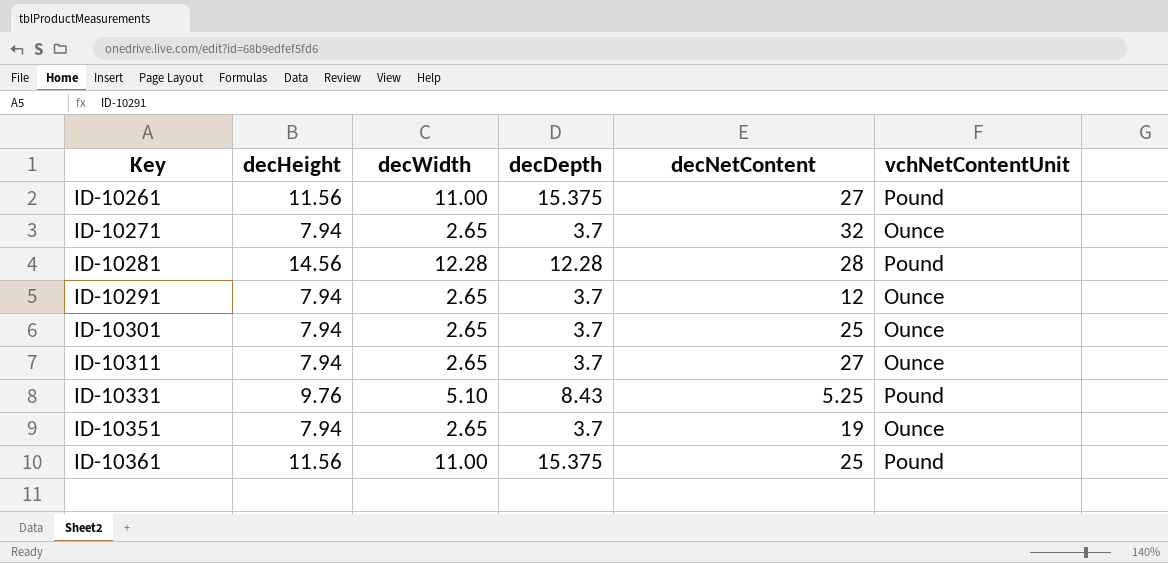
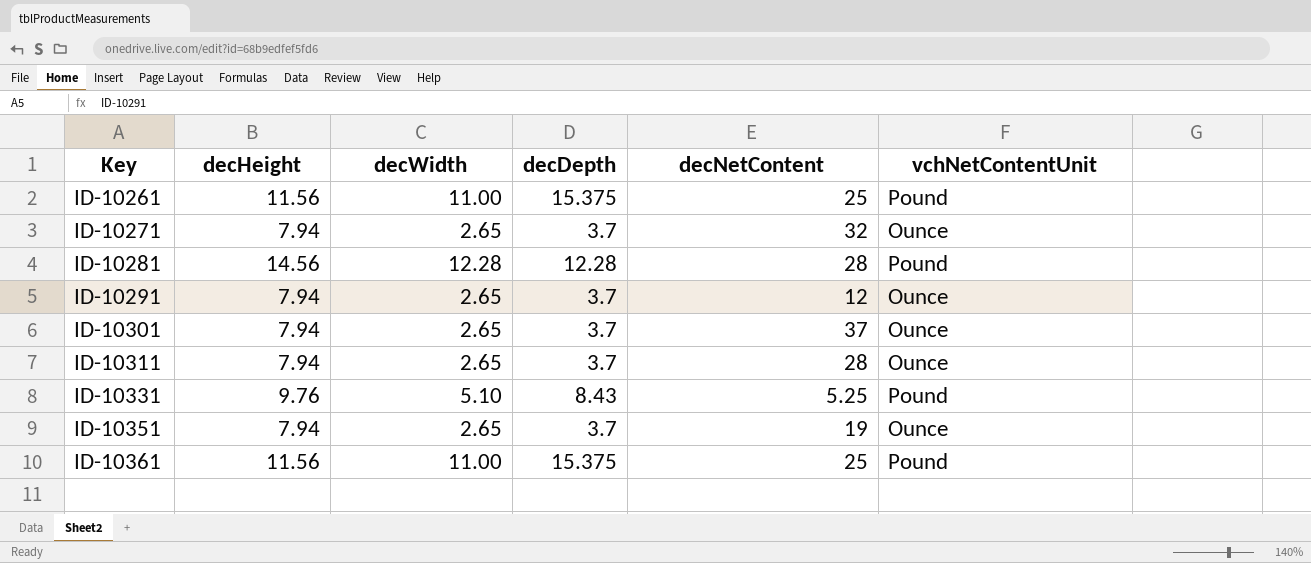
ID-10261 | decNetContent: 27 -> 25
ID-10301 | decNetContent: 25 -> 37
ID-10311 | decNetContent: 27 -> 28

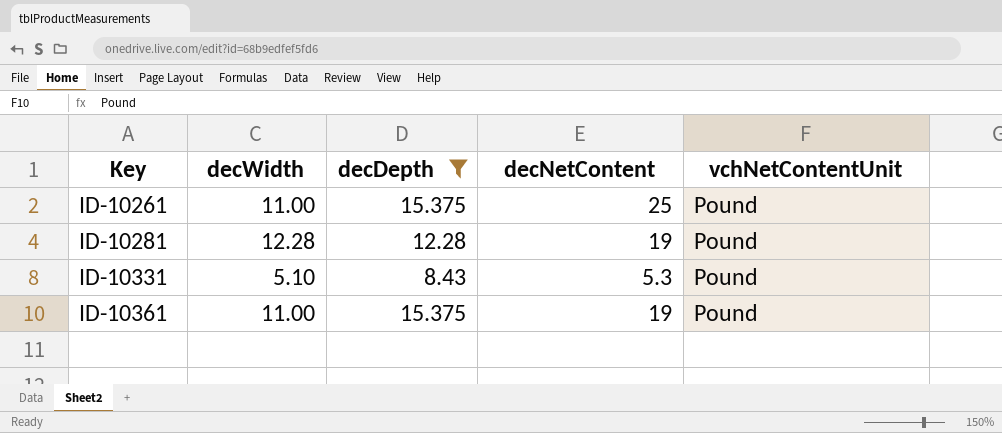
filter: none -> decDepth != 3.7
column decHeight | position: 2 -> none
ID-10281 | decNetContent: 28 -> 19
ID-10331 | decNetContent: 5.25 -> 5.3
ID-10361 | decNetContent: 25 -> 19

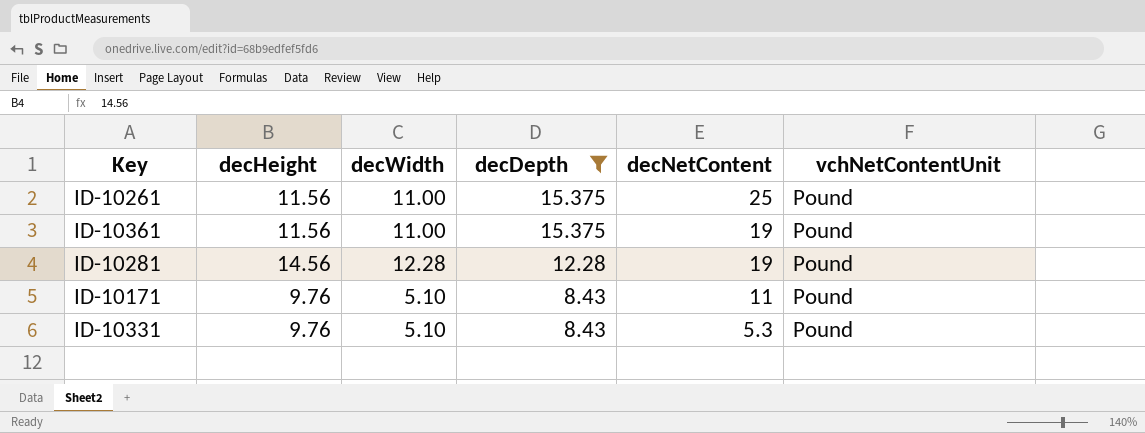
row order: Key ascending -> decDepth descending
column decHeight | position: none -> 2
row ID-10171: none -> 9.76 | 5.10 | 8.43 | 11 | Pound

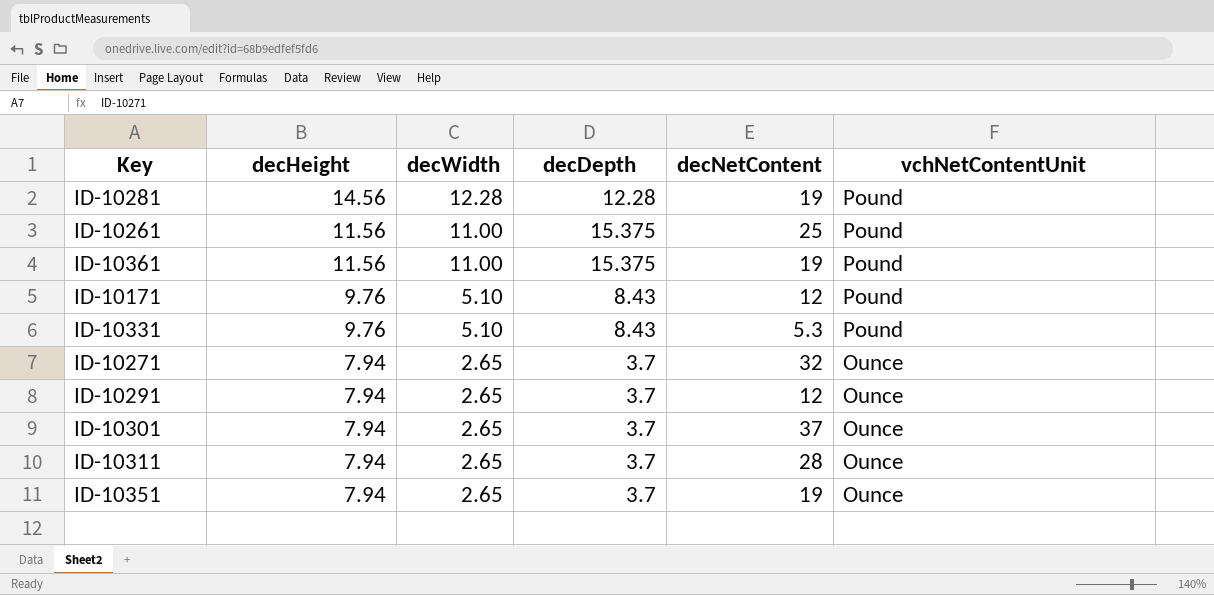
filter: decDepth != 3.7 -> none
row order: decDepth descending -> decHeight descending
ID-10171 | decNetContent: 11 -> 12

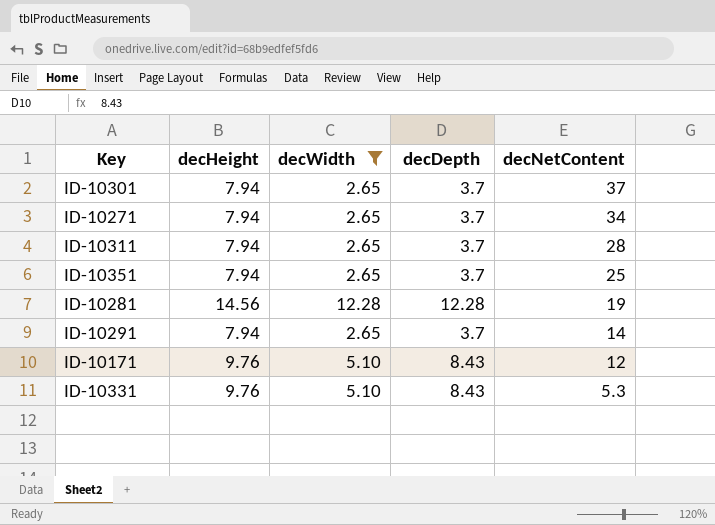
filter: none -> decWidth != 11.00
row order: decHeight descending -> decNetContent descending
column vchNetContentUnit | position: 6 -> none
ID-10271 | decNetContent: 32 -> 34
ID-10351 | decNetContent: 19 -> 25
ID-10291 | decNetContent: 12 -> 14

